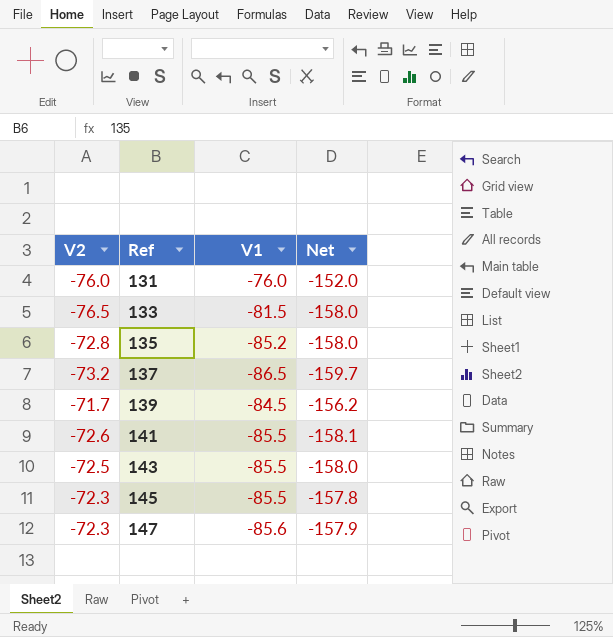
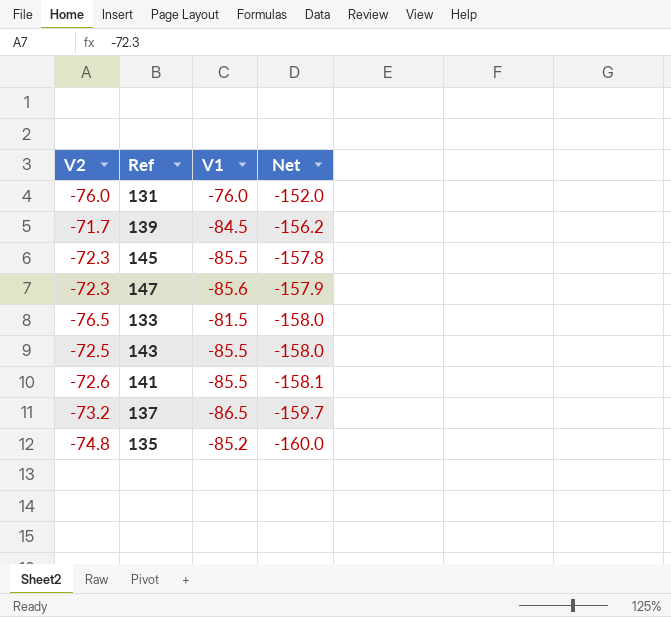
row order: Ref ascending -> Net descending
135 | V2: -72.8 -> -74.8
135 | Net: -158.0 -> -160.0

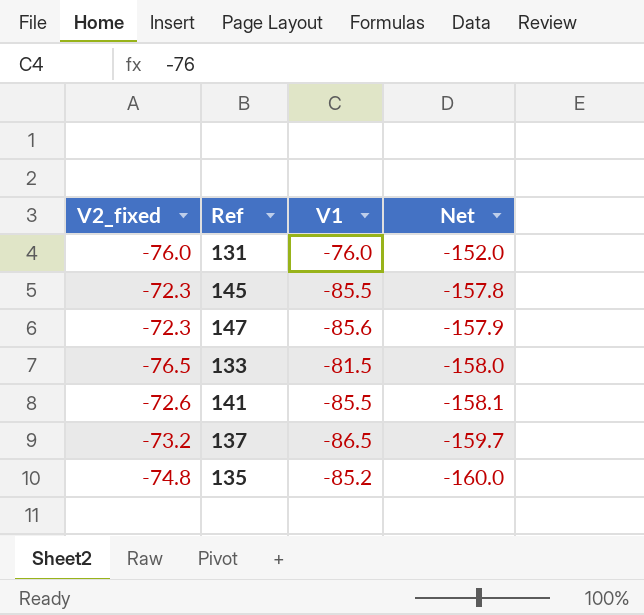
column name: V2 -> V2_fixed
row 139: -71.7 | -84.5 | -156.2 -> none
row 143: -72.5 | -85.5 | -158.0 -> none

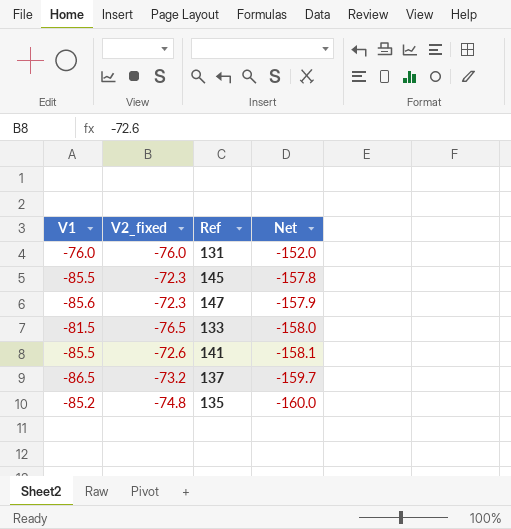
column V1 | position: 3 -> 1

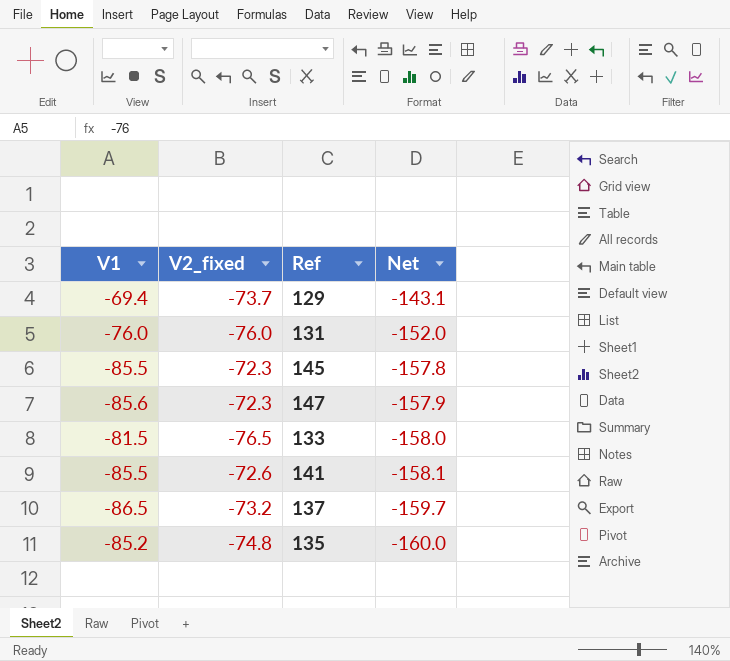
row 129: none -> -69.4 | -73.7 | -143.1

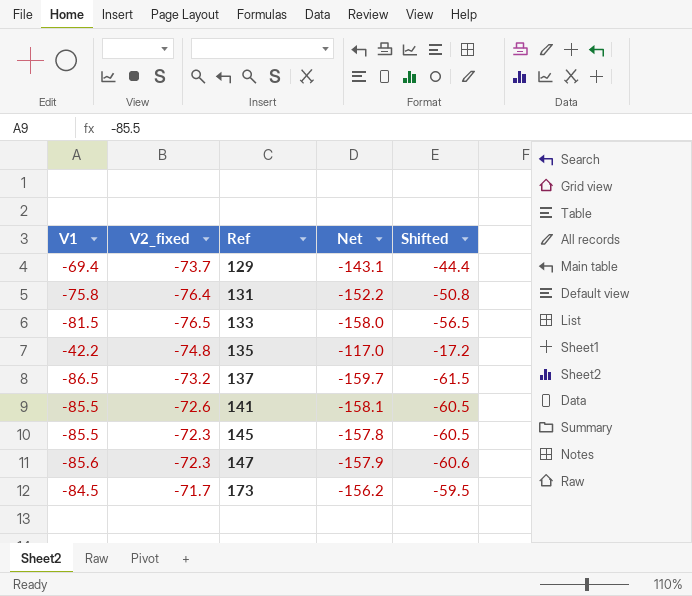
row order: Net descending -> Ref ascending
column Shifted | formula: none -> [V1] + 25
131 | V1: -76.0 -> -75.8
131 | V2_fixed: -76.0 -> -76.4
131 | Net: -152.0 -> -152.2
135 | V1: -85.2 -> -42.2
135 | Net: -160.0 -> -117.0
row 173: none -> -84.5 | -71.7 | -156.2 | -59.5

